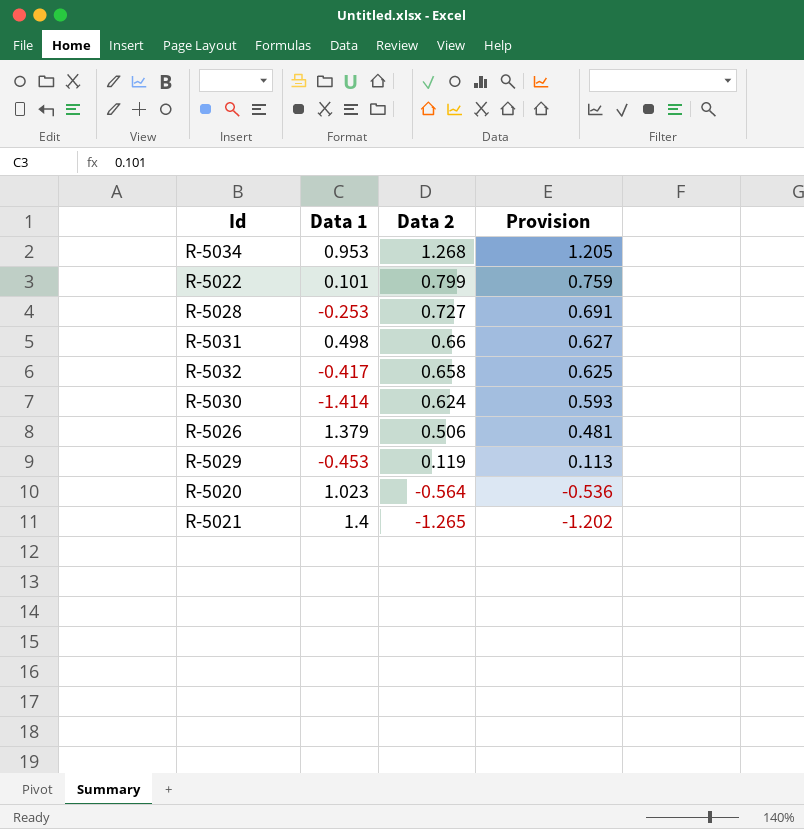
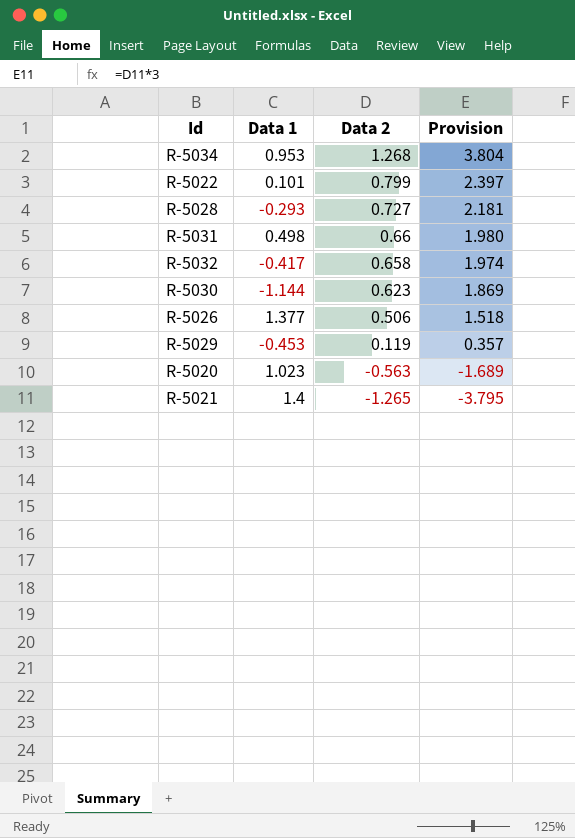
column Provision | formula: [Data 2] * 0.95 -> [Data 2] * 3
R-5028 | Data 1: -0.253 -> -0.293
R-5030 | Data 1: -1.414 -> -1.144
R-5030 | Data 2: 0.624 -> 0.623
R-5026 | Data 1: 1.379 -> 1.377
R-5020 | Data 2: -0.564 -> -0.563

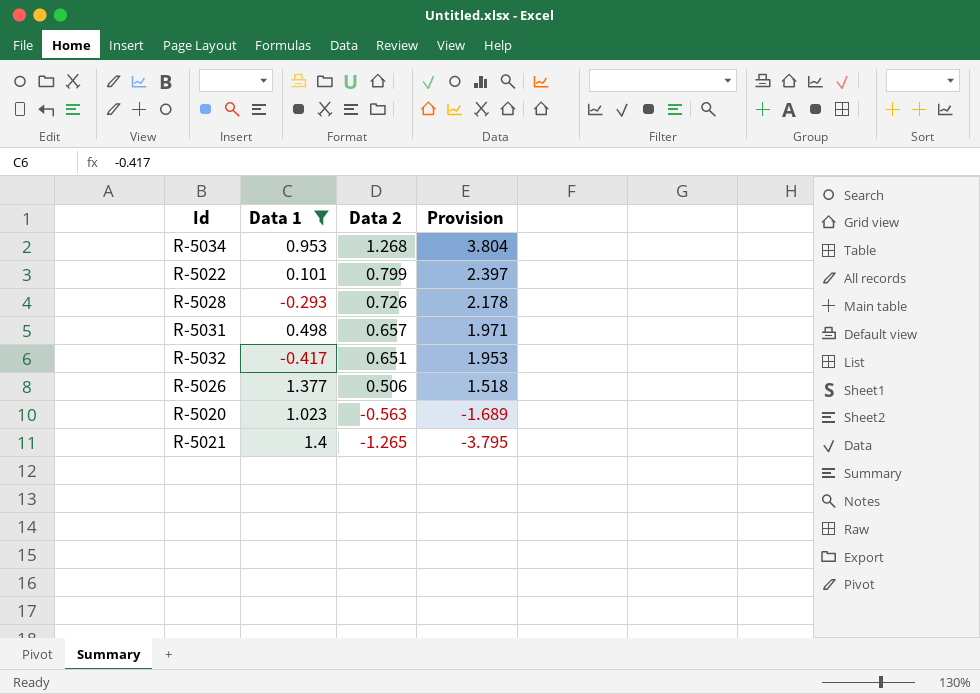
filter: none -> Data 1 >= -0.417
R-5028 | Data 2: 0.727 -> 0.726
R-5028 | Provision: 2.181 -> 2.178
R-5031 | Data 2: 0.66 -> 0.657
R-5031 | Provision: 1.980 -> 1.971
R-5032 | Data 2: 0.658 -> 0.651
R-5032 | Provision: 1.974 -> 1.953

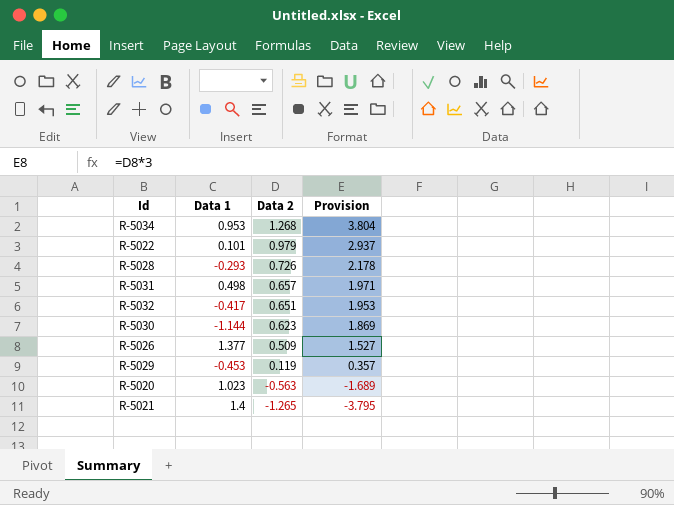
filter: Data 1 >= -0.417 -> none
R-5022 | Data 2: 0.799 -> 0.979
R-5022 | Provision: 2.397 -> 2.937
R-5026 | Data 2: 0.506 -> 0.509
R-5026 | Provision: 1.518 -> 1.527

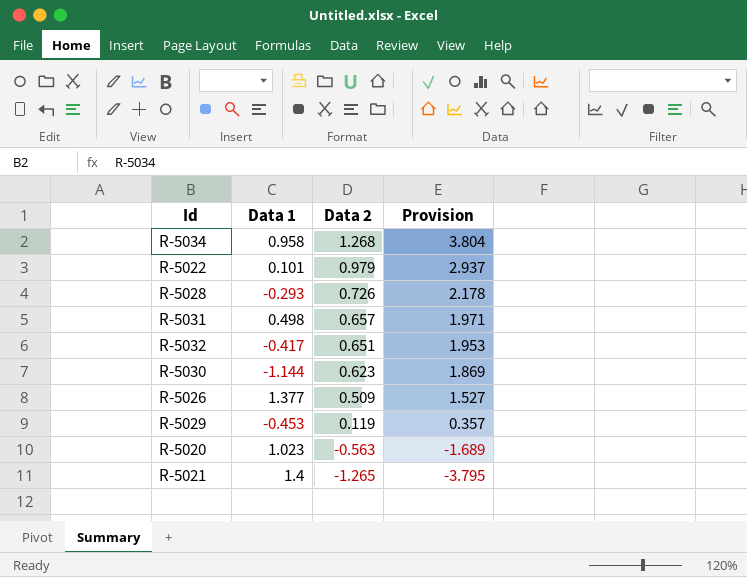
R-5034 | Data 1: 0.953 -> 0.958

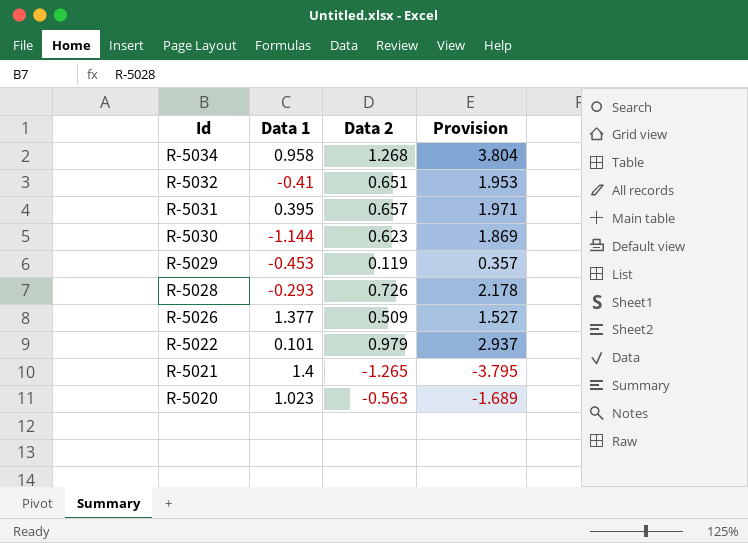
row order: Data 2 descending -> Id descending
R-5032 | Data 1: -0.417 -> -0.41
R-5031 | Data 1: 0.498 -> 0.395

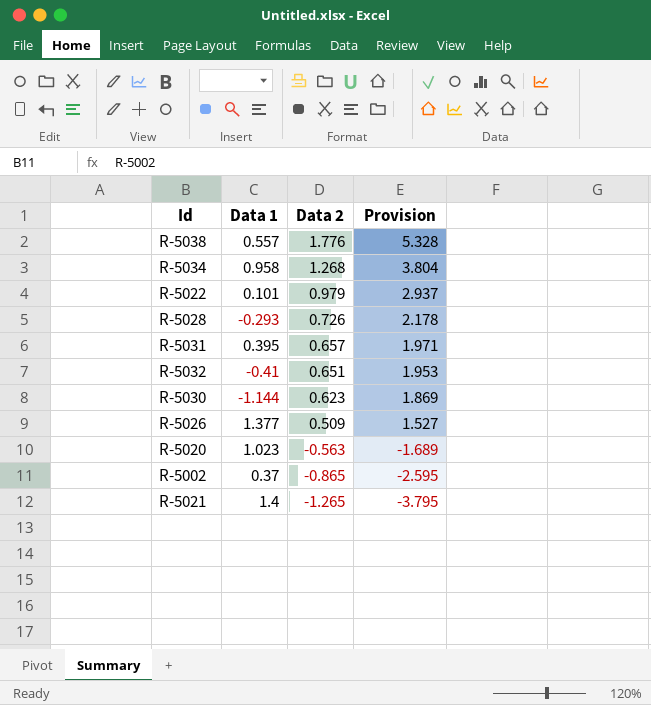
row order: Id descending -> Data 2 descending
row R-5029: -0.453 | 0.119 | 0.357 -> none
row R-5038: none -> 0.557 | 1.776 | 5.328
row R-5002: none -> 0.37 | -0.865 | -2.595

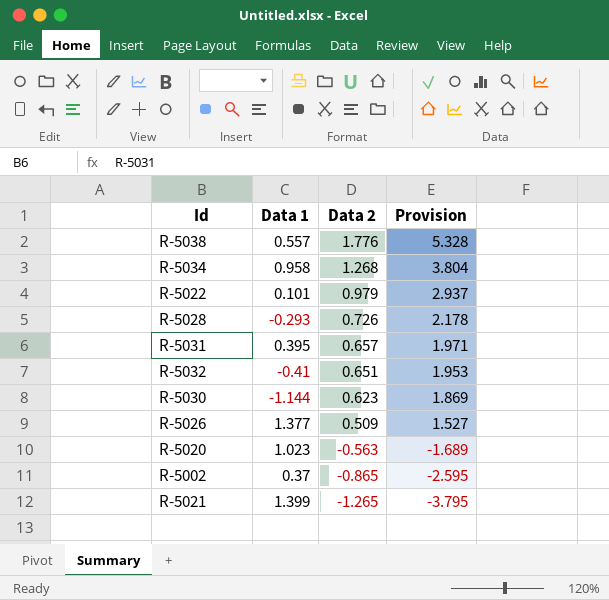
R-5021 | Data 1: 1.4 -> 1.399

